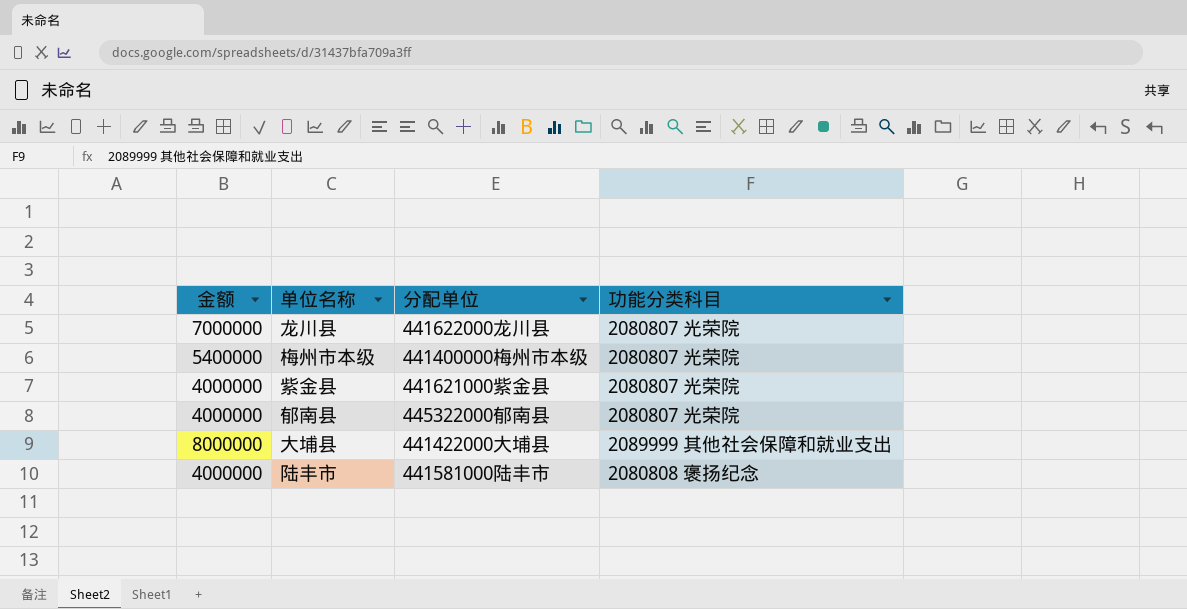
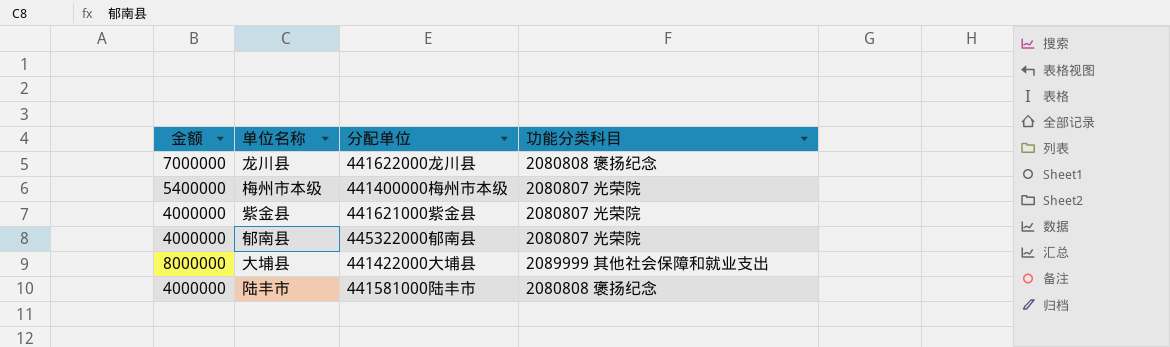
龙川县 | 功能分类科目: 2080807 光荣院 -> 2080808 褒扬纪念

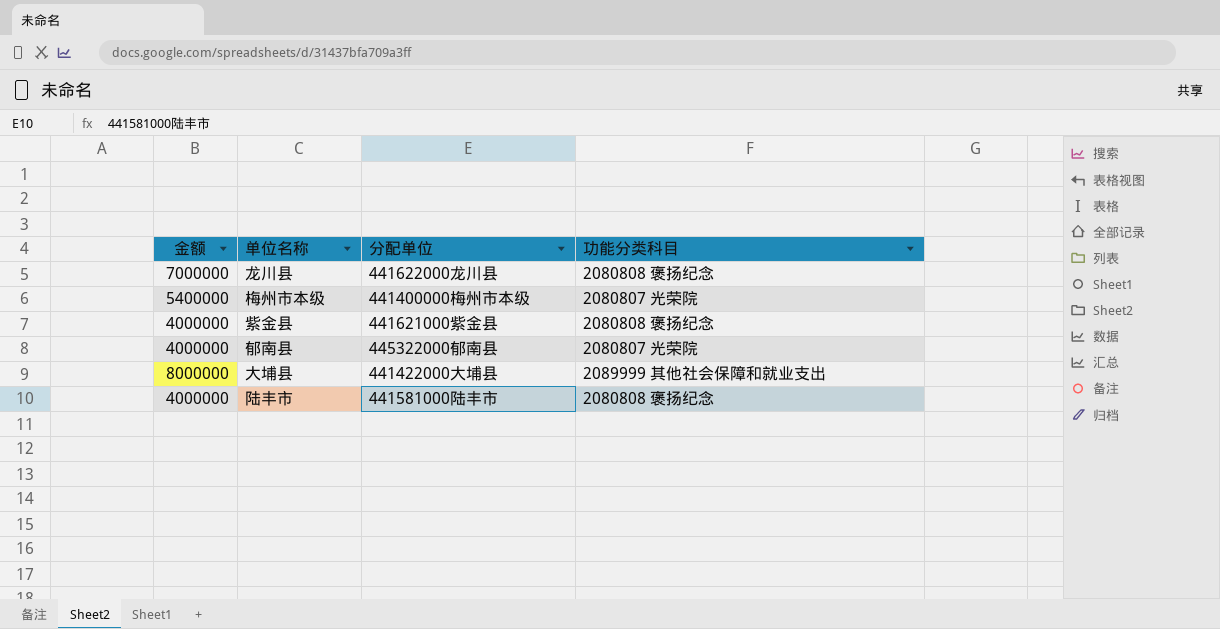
紫金县 | 功能分类科目: 2080807 光荣院 -> 2080808 褒扬纪念

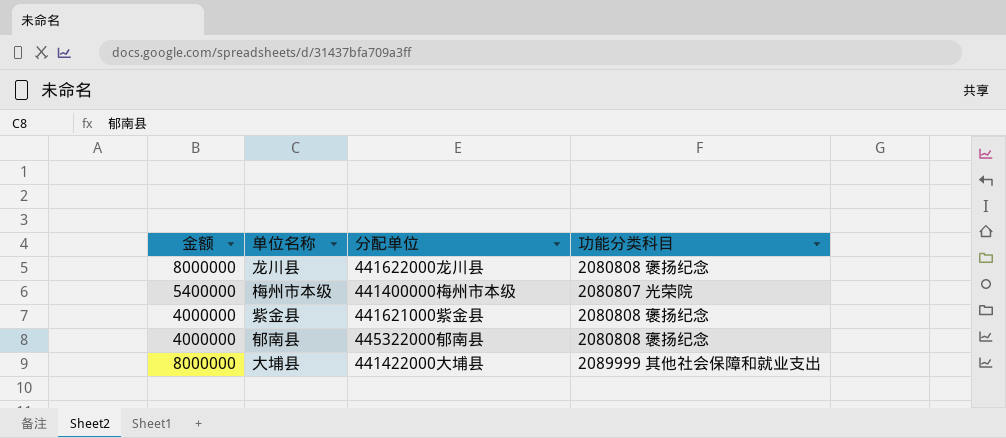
row 陆丰市: 4000000 | 441581000陆丰市 | 2080808 褒扬纪念 -> none
龙川县 | 金额: 7000000 -> 8000000
郁南县 | 功能分类科目: 2080807 光荣院 -> 2080808 褒扬纪念

